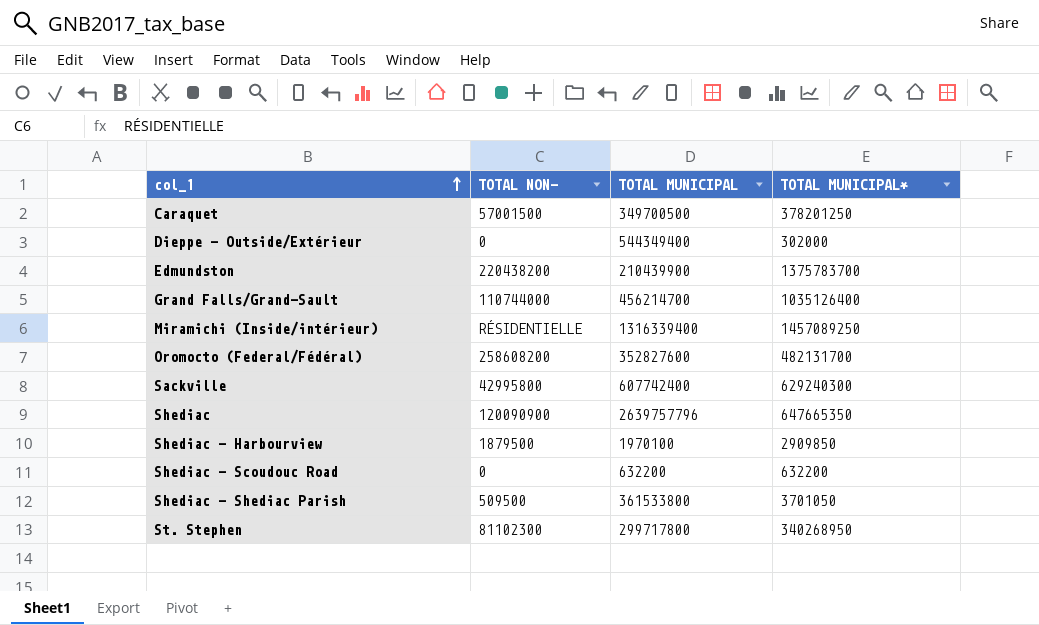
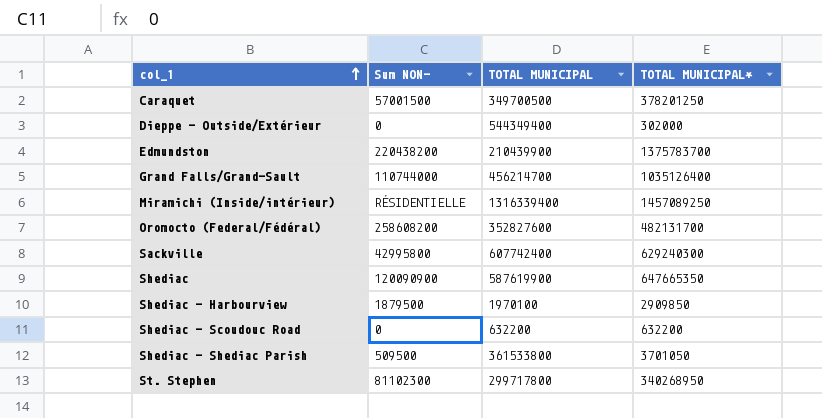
column name: TOTAL NON- -> Sum NON-
Shediac | TOTAL MUNICIPAL: 2639757796 -> 587619900

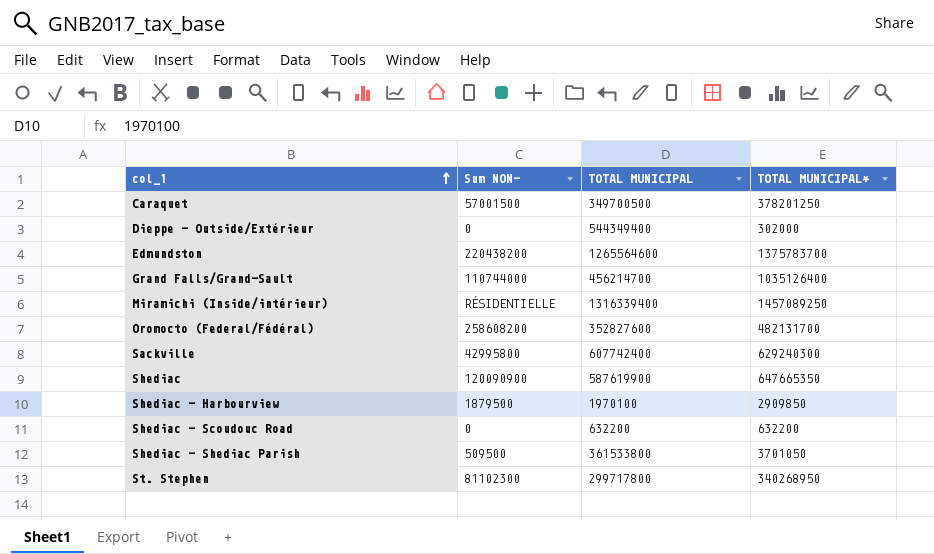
Edmundston | TOTAL MUNICIPAL: 210439900 -> 1265564600

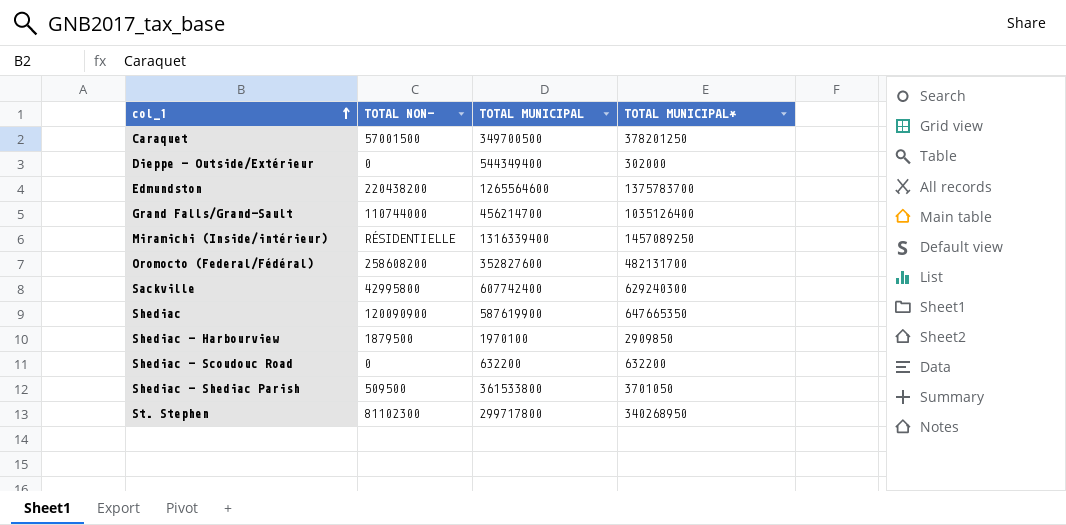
column name: Sum NON- -> TOTAL NON-

